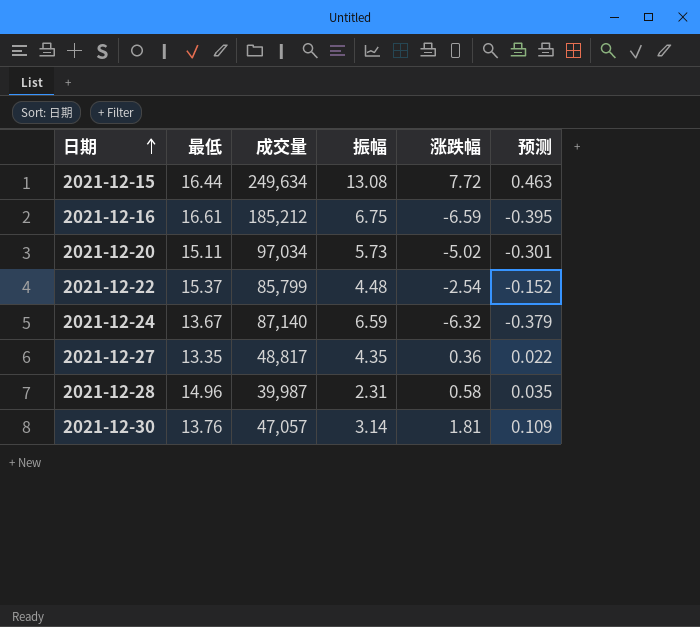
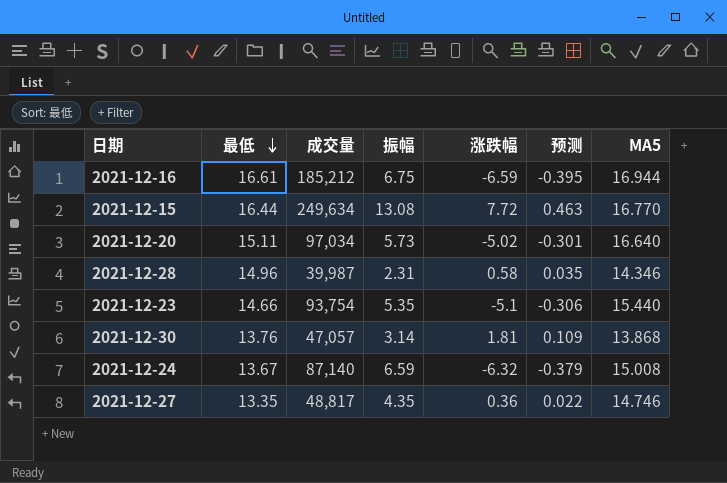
row order: 日期 ascending -> 最低 descending
column MA5 | position: none -> 7
row 2021-12-22: 15.37 | 85,799 | 4.48 | -2.54 | -0.152 -> none
row 2021-12-23: none -> 14.66 | 93,754 | 5.35 | -5.1 | -0.306 | 15.440

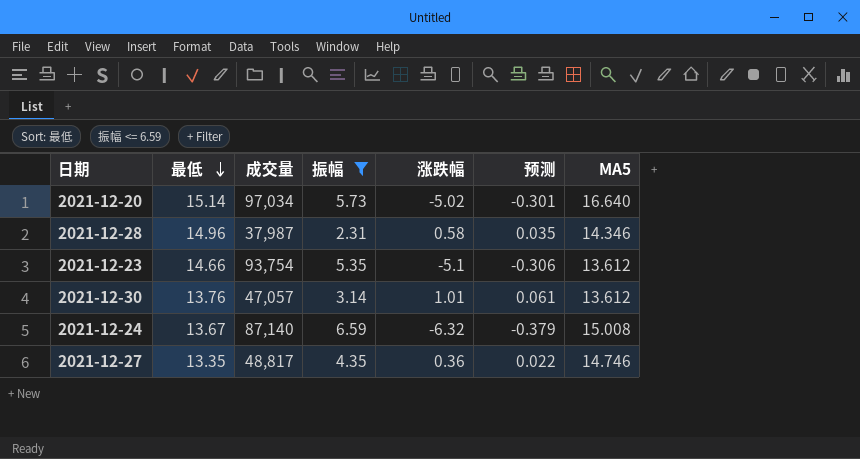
filter: none -> 振幅 <= 6.59
2021-12-20 | 最低: 15.11 -> 15.14
2021-12-28 | 成交量: 39,987 -> 37,987
2021-12-23 | MA5: 15.440 -> 13.612
2021-12-30 | 涨跌幅: 1.81 -> 1.01
2021-12-30 | 预测: 0.109 -> 0.061
2021-12-30 | MA5: 13.868 -> 13.612

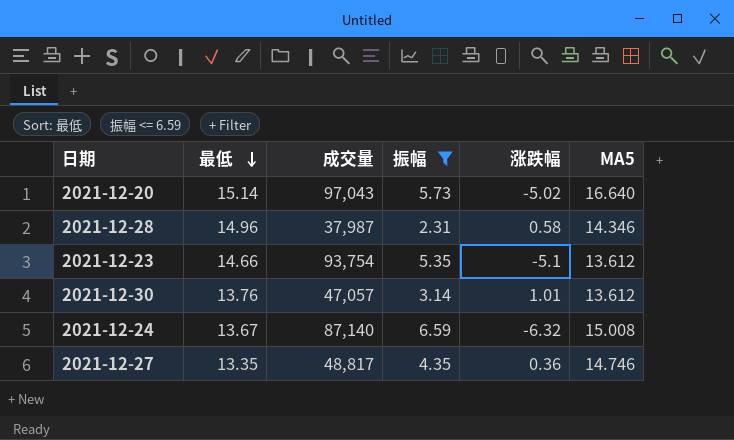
column 预测 | formula: [涨跌幅] * 0.06 -> none
2021-12-20 | 成交量: 97,034 -> 97,043

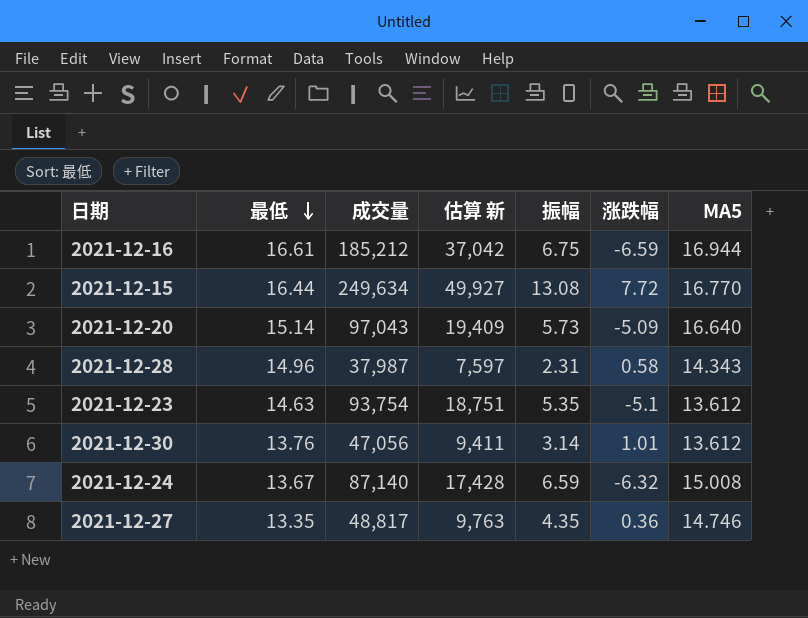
filter: 振幅 <= 6.59 -> none
column 估算 新 | formula: none -> [成交量] * 0.2
2021-12-20 | 涨跌幅: -5.02 -> -5.09
2021-12-28 | MA5: 14.346 -> 14.343
2021-12-23 | 最低: 14.66 -> 14.63
2021-12-30 | 成交量: 47,057 -> 47,056

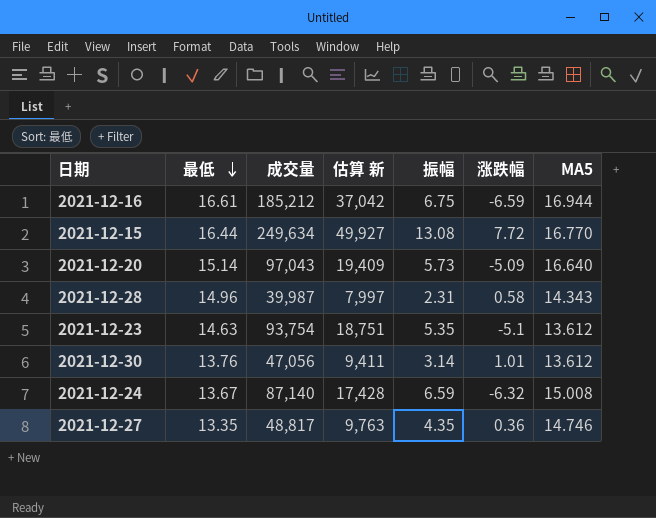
2021-12-28 | 成交量: 37,987 -> 39,987
2021-12-28 | 估算 新: 7,597 -> 7,997

